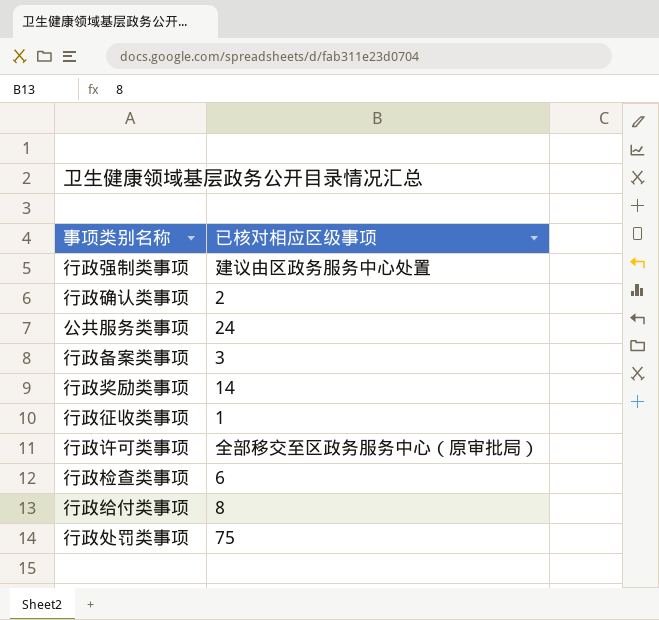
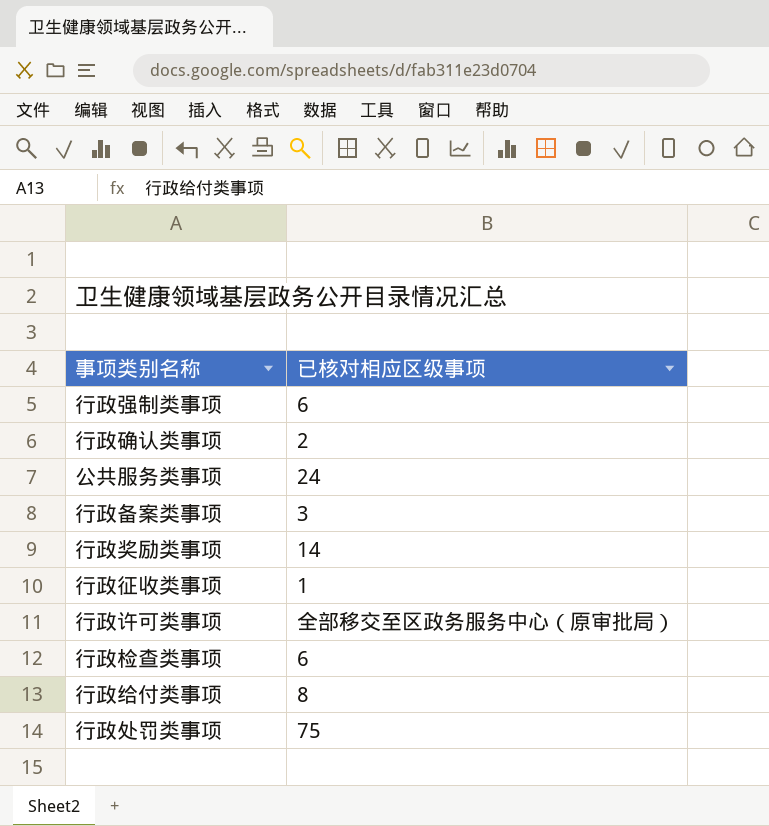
行政强制类事项 | 已核对相应区级事项: 建议由区政务服务中心处置 -> 6

